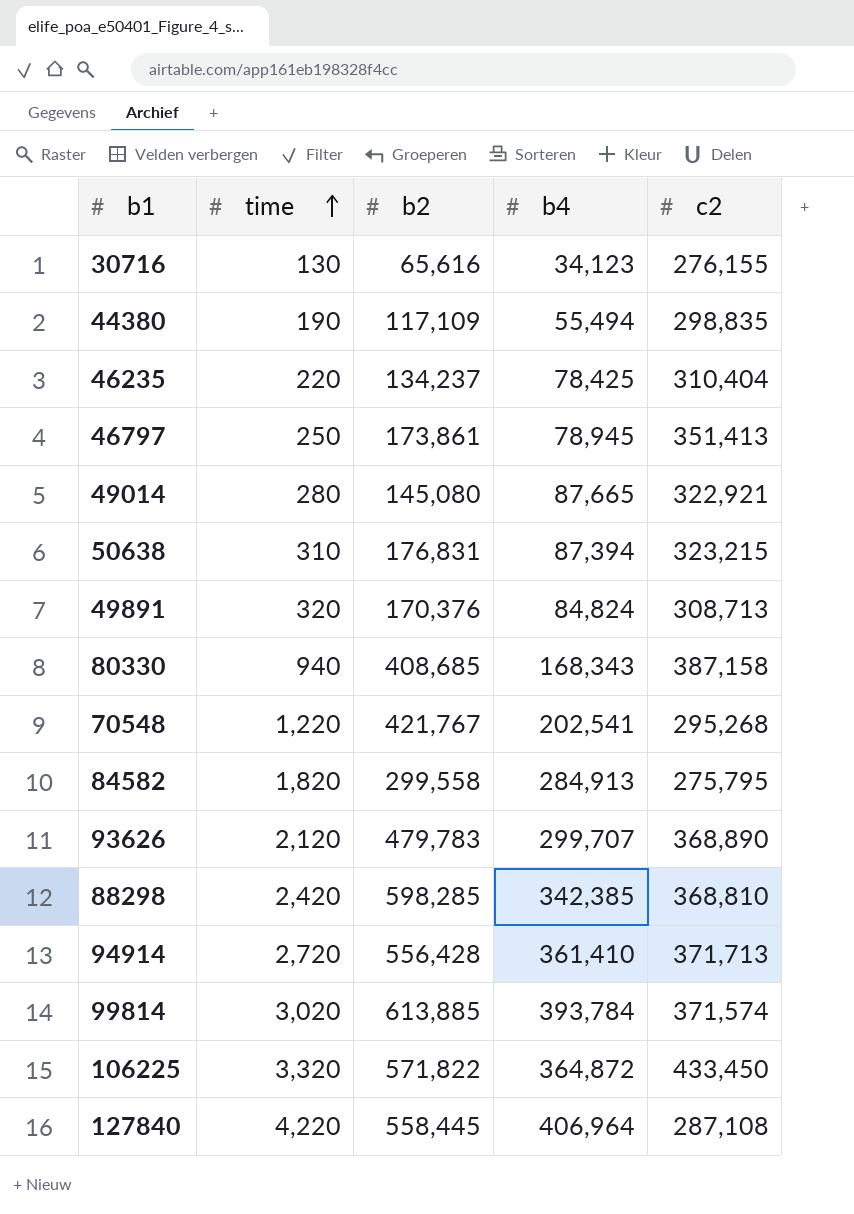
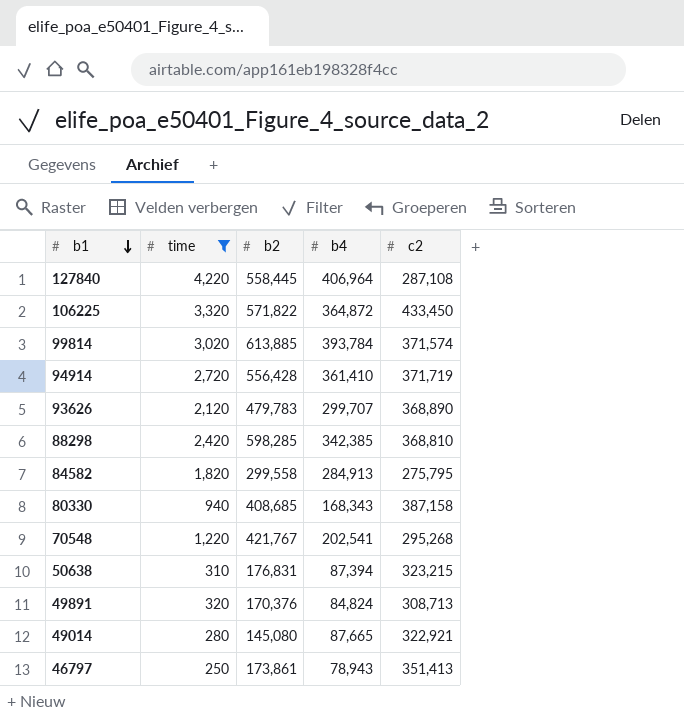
filter: none -> time >= 250
row order: time ascending -> b1 descending
94914 | c2: 371,713 -> 371,719
46797 | b4: 78,945 -> 78,943

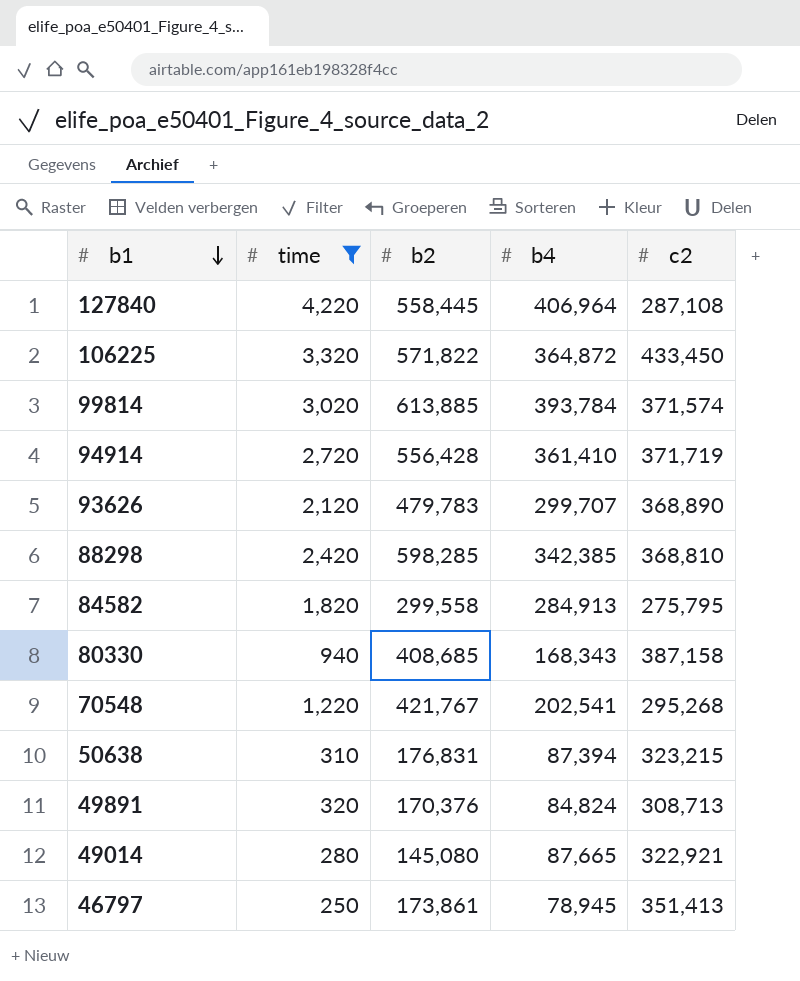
46797 | b4: 78,943 -> 78,945

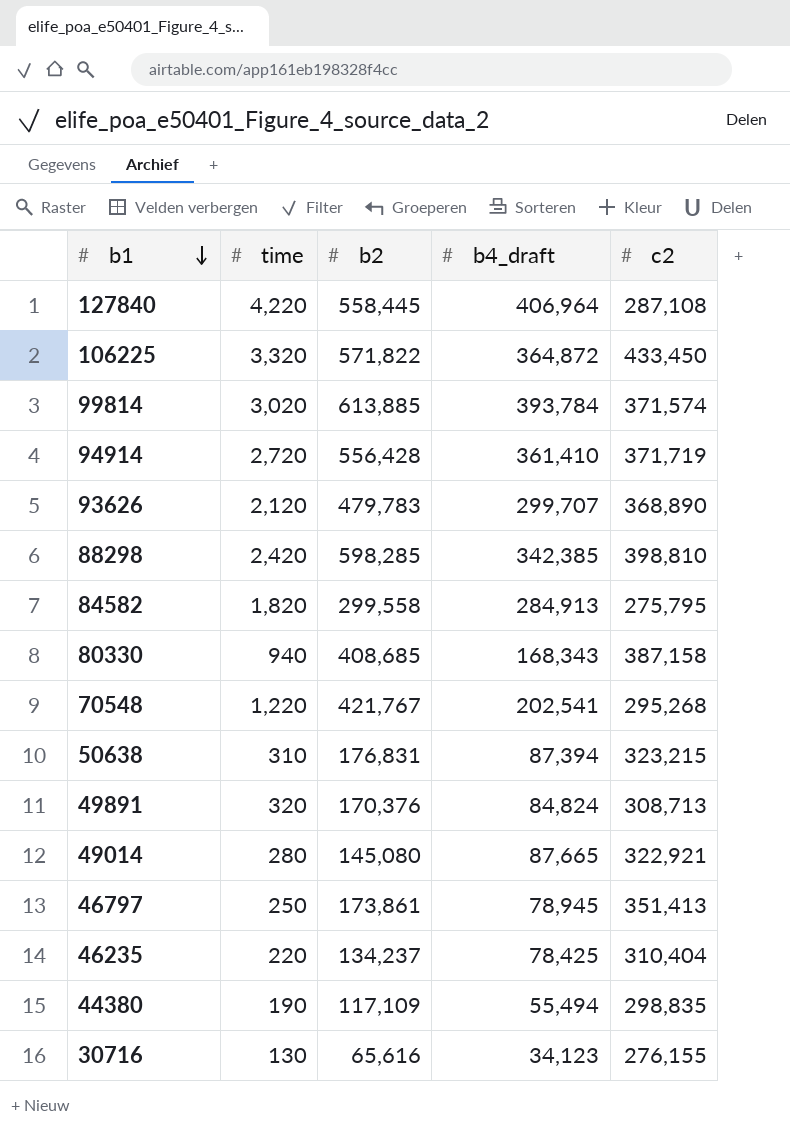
filter: time >= 250 -> none
column name: b4 -> b4_draft
88298 | c2: 368,810 -> 398,810

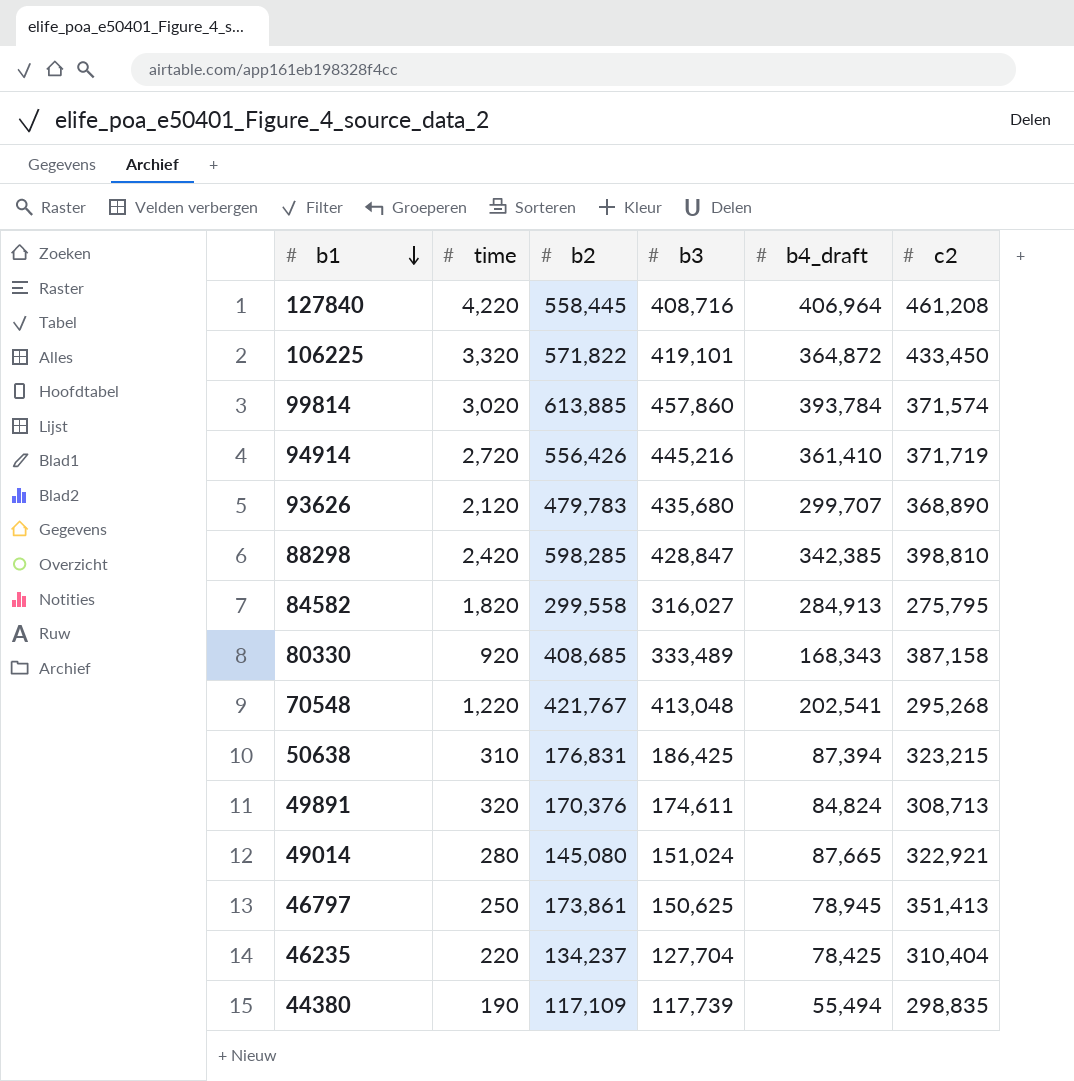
column b3 | position: none -> 4
row 30716: 130 | 65,616 | 34,123 | 276,155 -> none
127840 | c2: 287,108 -> 461,208
94914 | b2: 556,428 -> 556,426
80330 | time: 940 -> 920

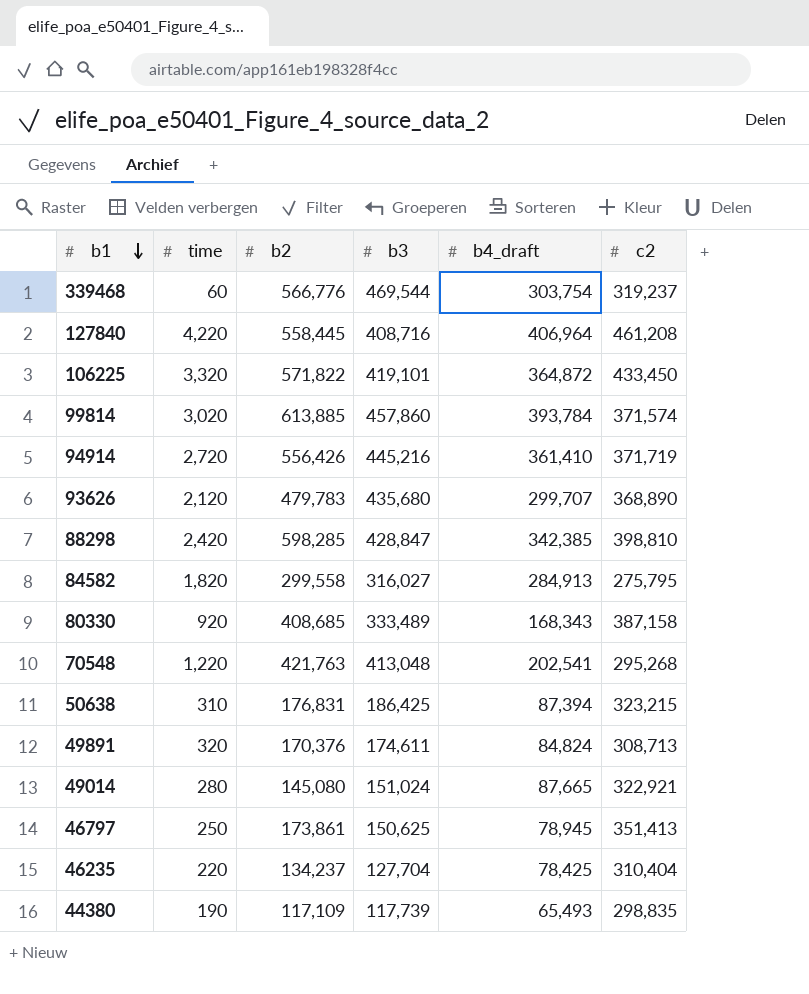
row 339468: none -> 60 | 566,776 | 469,544 | 303,754 | 319,237
70548 | b2: 421,767 -> 421,763
44380 | b4_draft: 55,494 -> 65,493

